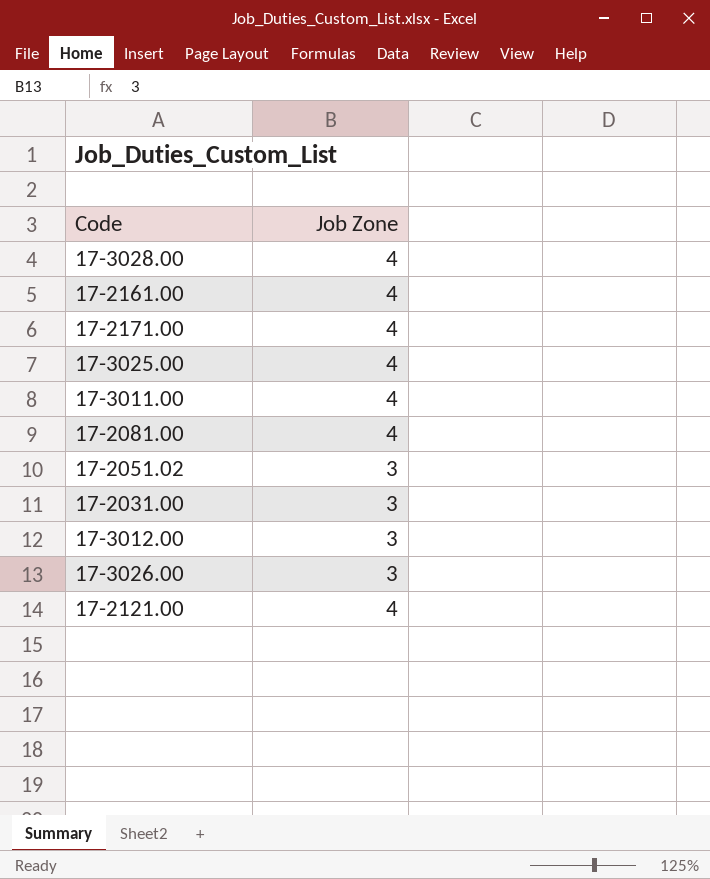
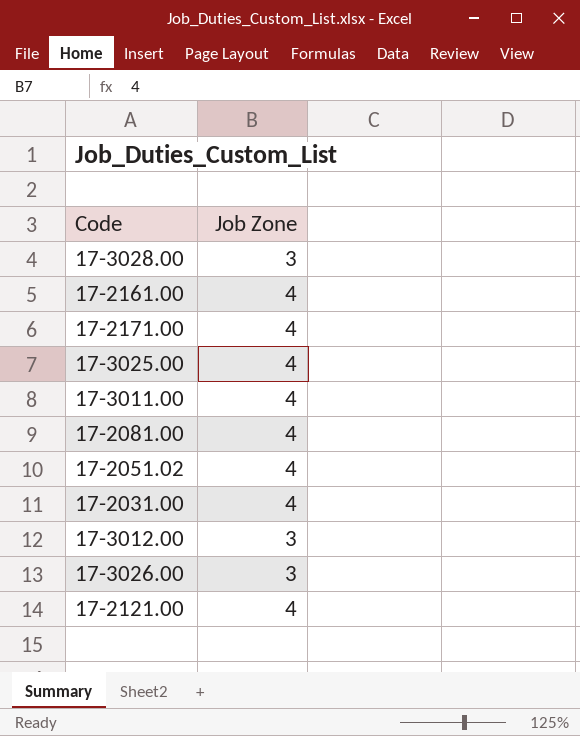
17-3028.00 | Job Zone: 4 -> 3
17-2051.02 | Job Zone: 3 -> 4
17-2031.00 | Job Zone: 3 -> 4

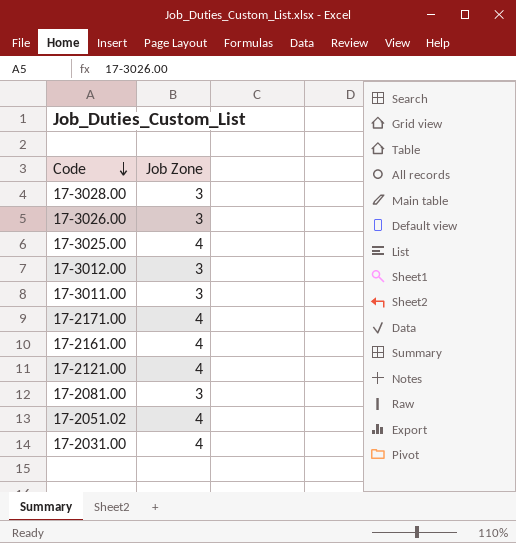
row order: none -> Code descending
17-3011.00 | Job Zone: 4 -> 3
17-2081.00 | Job Zone: 4 -> 3

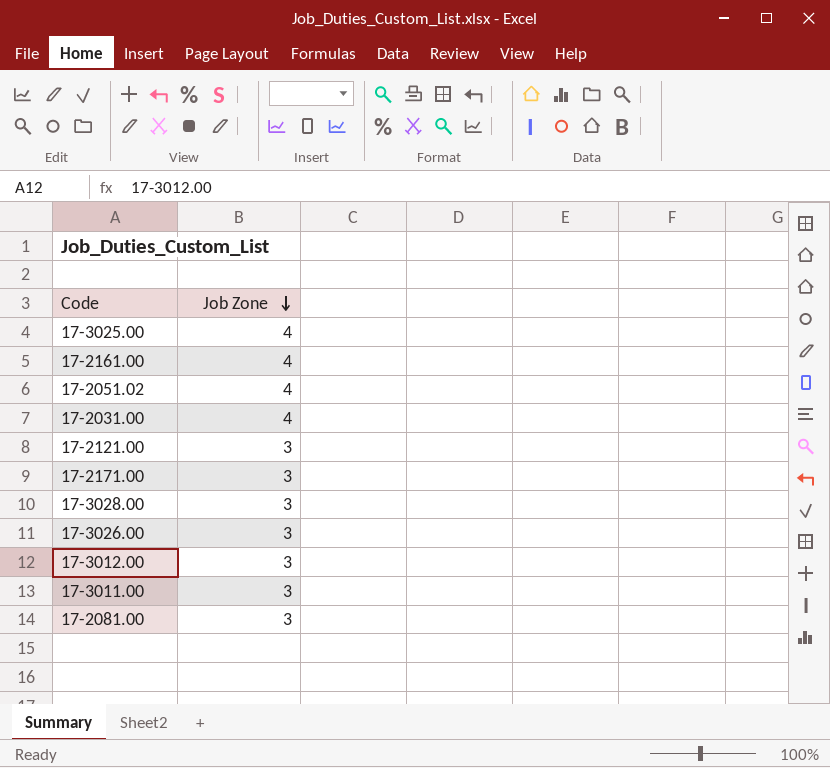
row order: Code descending -> Job Zone descending
17-2121.00 | Job Zone: 4 -> 3
17-2171.00 | Job Zone: 4 -> 3

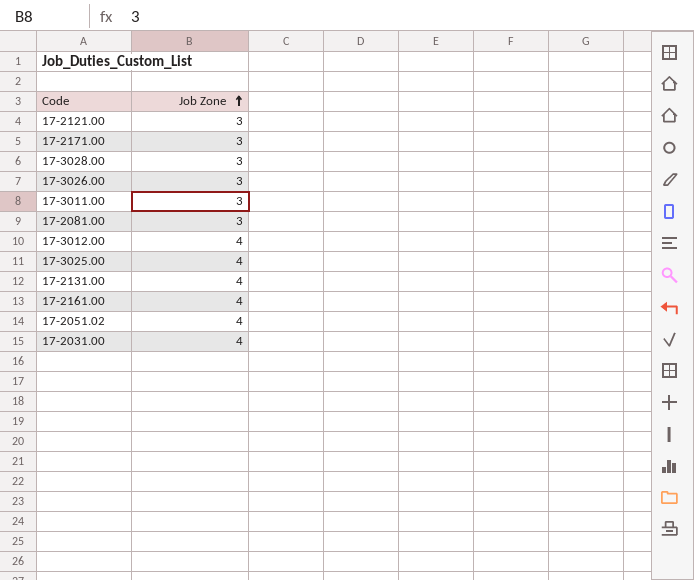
row order: Job Zone descending -> Job Zone ascending
17-3012.00 | Job Zone: 3 -> 4
row 17-2131.00: none -> 4

